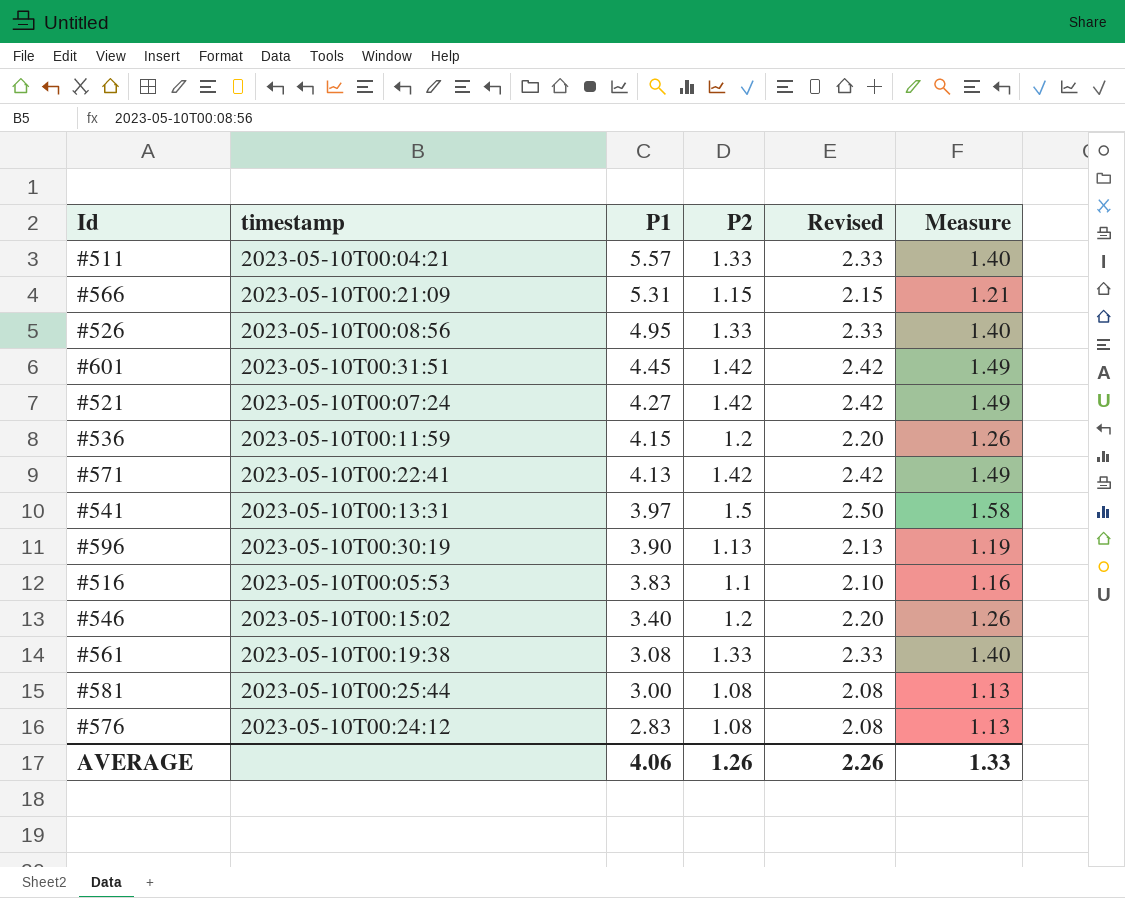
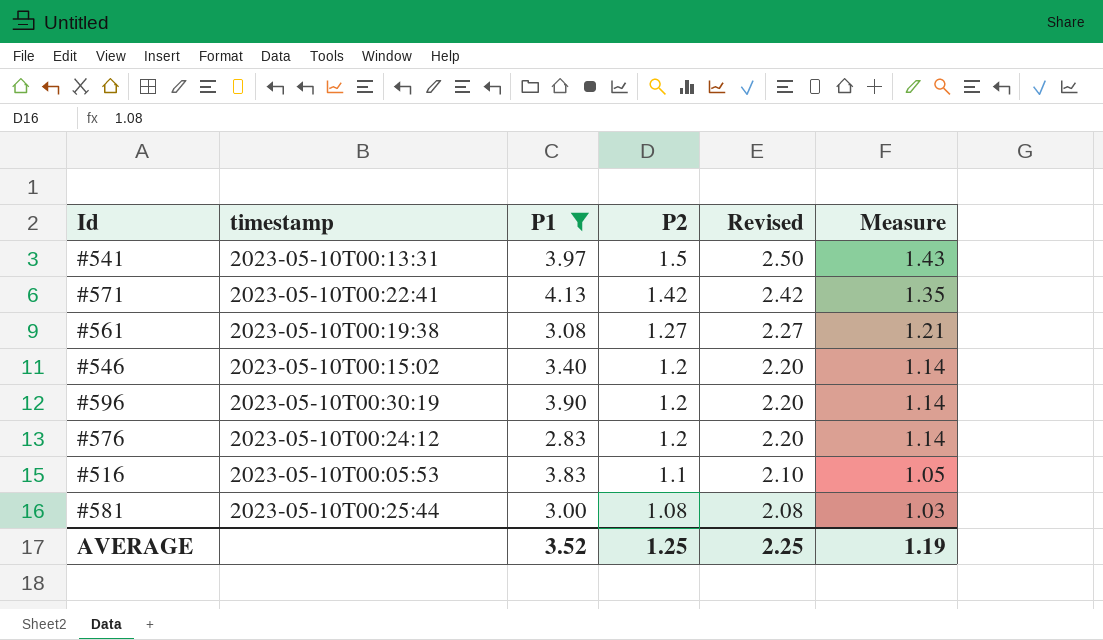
filter: none -> P1 <= 4.13
row order: P1 descending -> P2 descending
column Measure | formula: [P2] * 1.05 -> [P2] * 0.95
#561 | P2: 1.33 -> 1.27
#561 | Revised: 2.33 -> 2.27
#596 | P2: 1.13 -> 1.2
#596 | Revised: 2.13 -> 2.20
#576 | P2: 1.08 -> 1.2
#576 | Revised: 2.08 -> 2.20
AVERAGE | P1: 4.06 -> 3.52
AVERAGE | P2: 1.26 -> 1.25
AVERAGE | Revised: 2.26 -> 2.25
AVERAGE | Measure: 1.33 -> 1.19

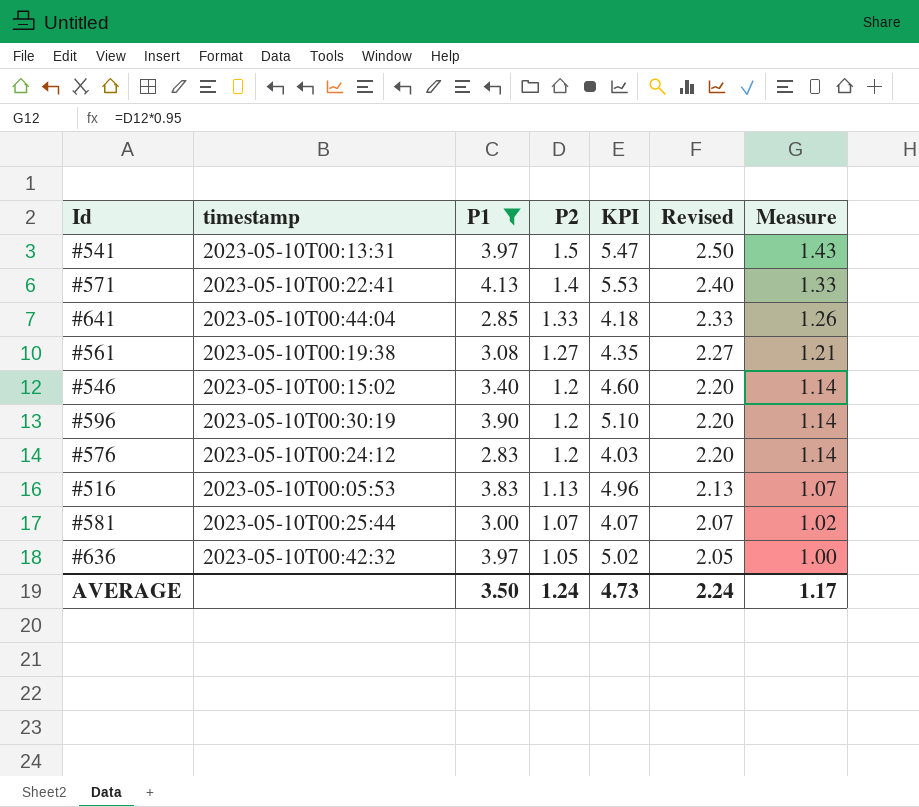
column KPI | formula: none -> [P1] + [P2]
#571 | P2: 1.42 -> 1.4
#571 | Revised: 2.42 -> 2.40
#571 | Measure: 1.35 -> 1.33
row #641: none -> 2023-05-10T00:44:04 | 2.85 | 1.33 | 4.18 | 2.33 | 1.26
#516 | P2: 1.1 -> 1.13
#516 | Revised: 2.10 -> 2.13
#516 | Measure: 1.05 -> 1.07
#581 | P2: 1.08 -> 1.07
#581 | Revised: 2.08 -> 2.07
#581 | Measure: 1.03 -> 1.02
row #636: none -> 2023-05-10T00:42:32 | 3.97 | 1.05 | 5.02 | 2.05 | 1.00
AVERAGE | P1: 3.52 -> 3.50
AVERAGE | P2: 1.25 -> 1.24
AVERAGE | Revised: 2.25 -> 2.24
AVERAGE | Measure: 1.19 -> 1.17

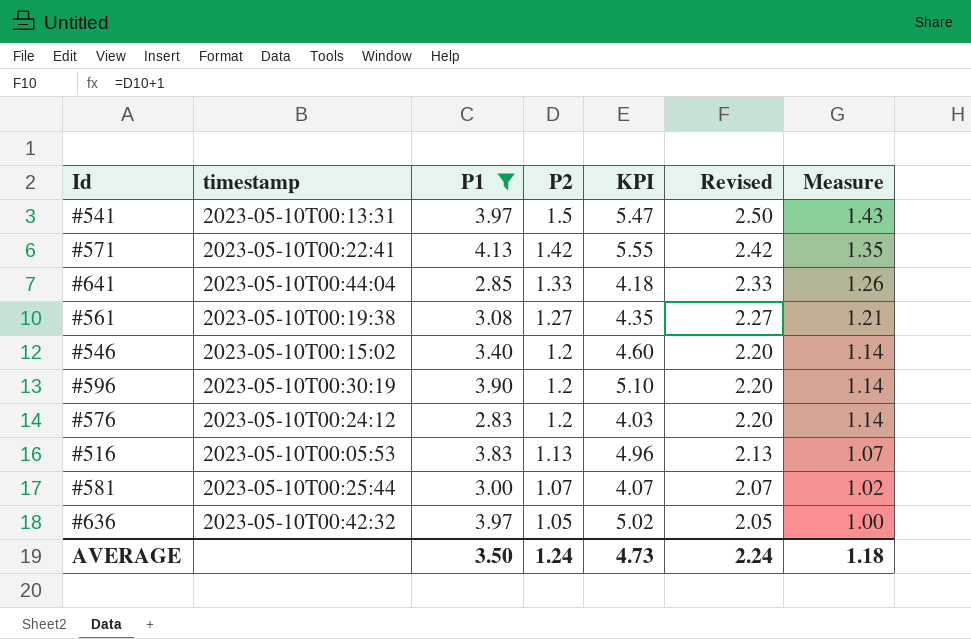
#571 | P2: 1.4 -> 1.42
#571 | KPI: 5.53 -> 5.55
#571 | Revised: 2.40 -> 2.42
#571 | Measure: 1.33 -> 1.35
AVERAGE | Measure: 1.17 -> 1.18

